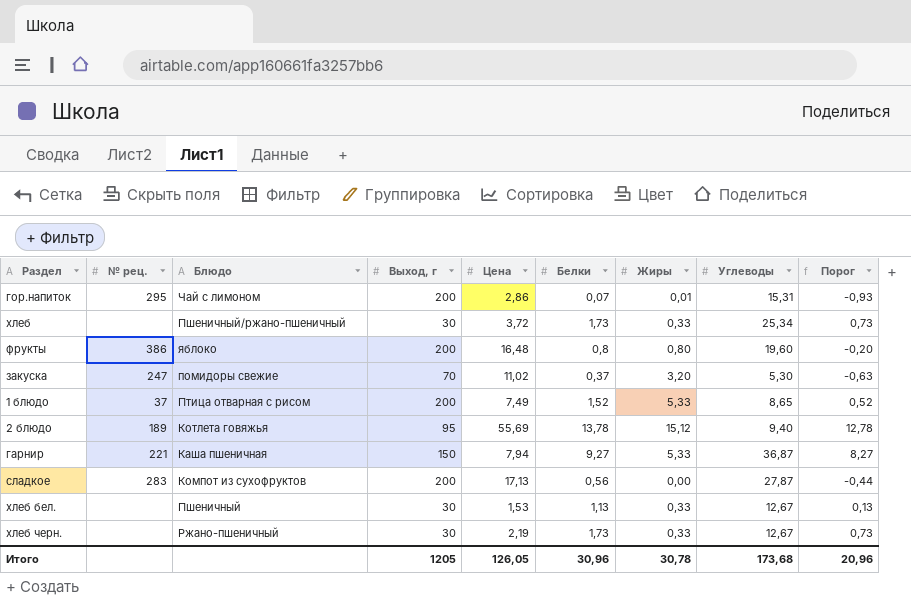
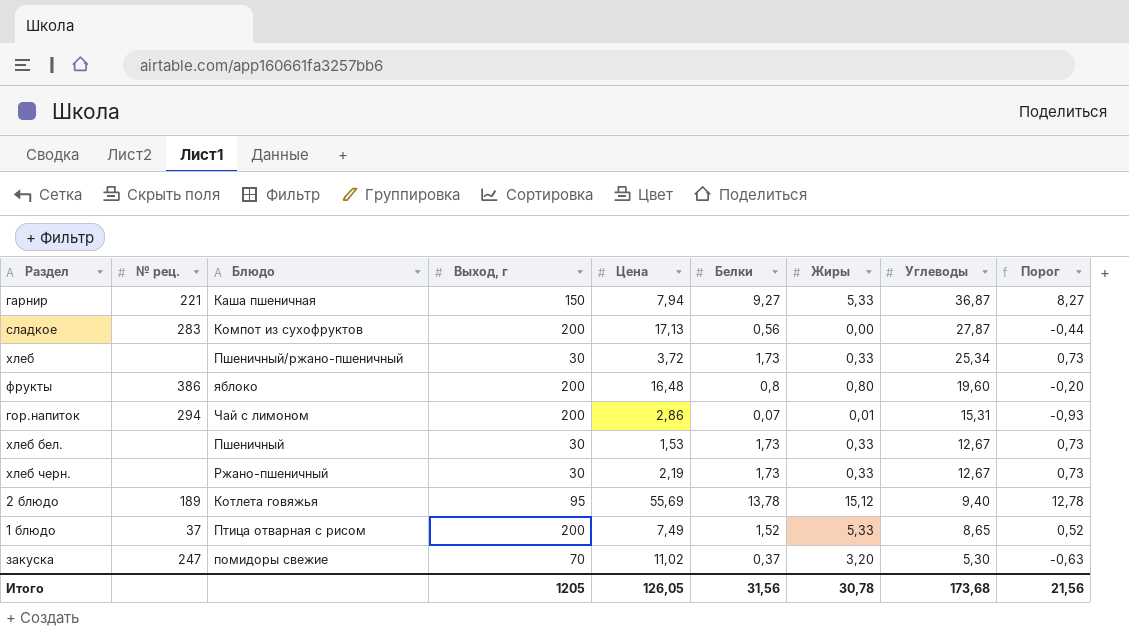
row order: none -> Углеводы descending
гор.напиток | № рец.: 295 -> 294
хлеб бел. | Белки: 1,13 -> 1,73
хлеб бел. | Порог: 0,13 -> 0,73
Итого | Белки: 30,96 -> 31,56
Итого | Порог: 20,96 -> 21,56

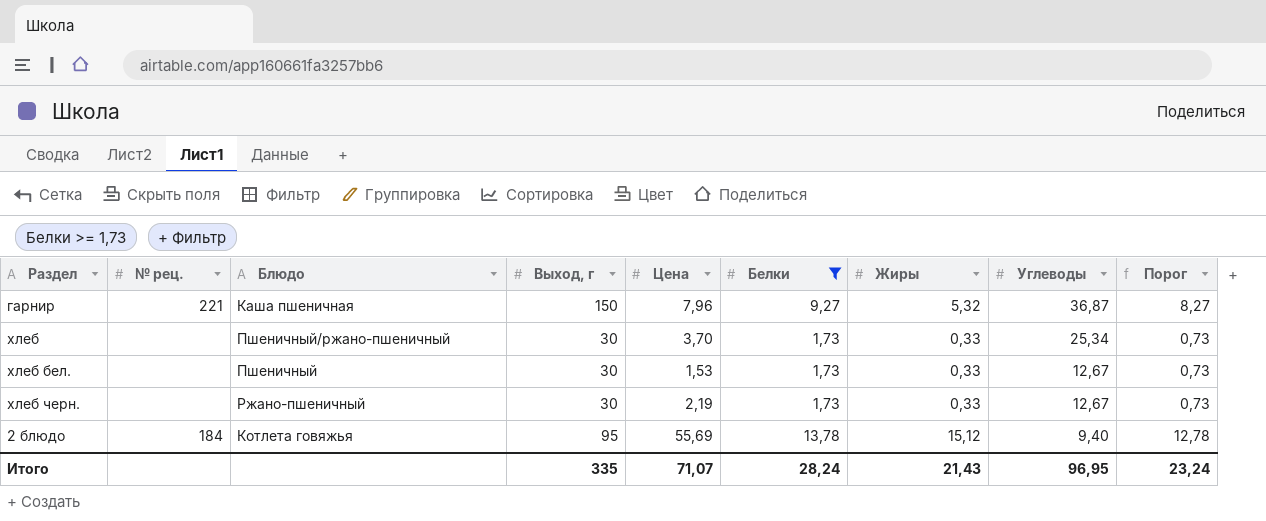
filter: none -> Белки >= 1,73
гарнир | Цена: 7,94 -> 7,96
гарнир | Жиры: 5,33 -> 5,32
хлеб | Цена: 3,72 -> 3,70
2 блюдо | № рец.: 189 -> 184
Итого | Выход, г: 1205 -> 335
Итого | Цена: 126,05 -> 71,07
Итого | Белки: 31,56 -> 28,24
Итого | Жиры: 30,78 -> 21,43
Итого | Углеводы: 173,68 -> 96,95
Итого | Порог: 21,56 -> 23,24

